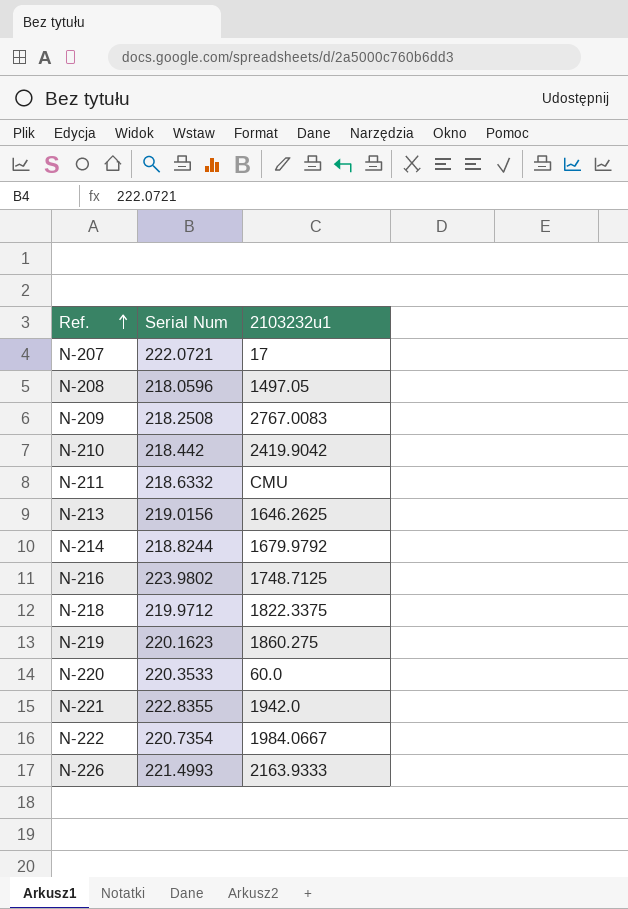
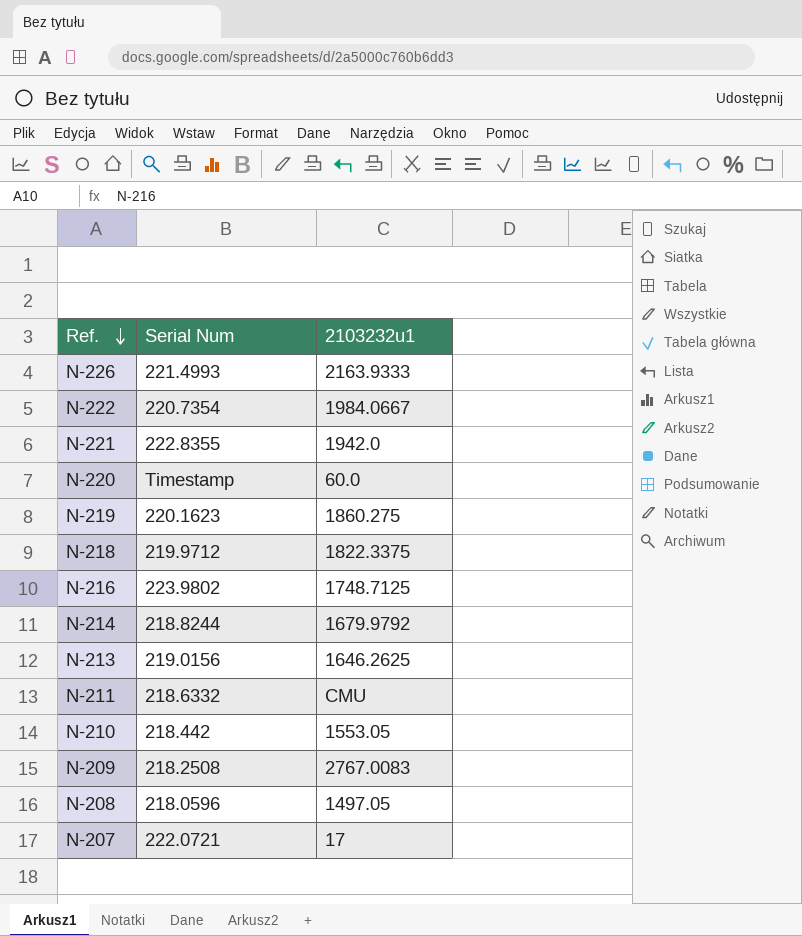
row order: Ref. ascending -> Ref. descending
N-220 | Serial Num: 220.3533 -> Timestamp
N-210 | 2103232u1: 2419.9042 -> 1553.05

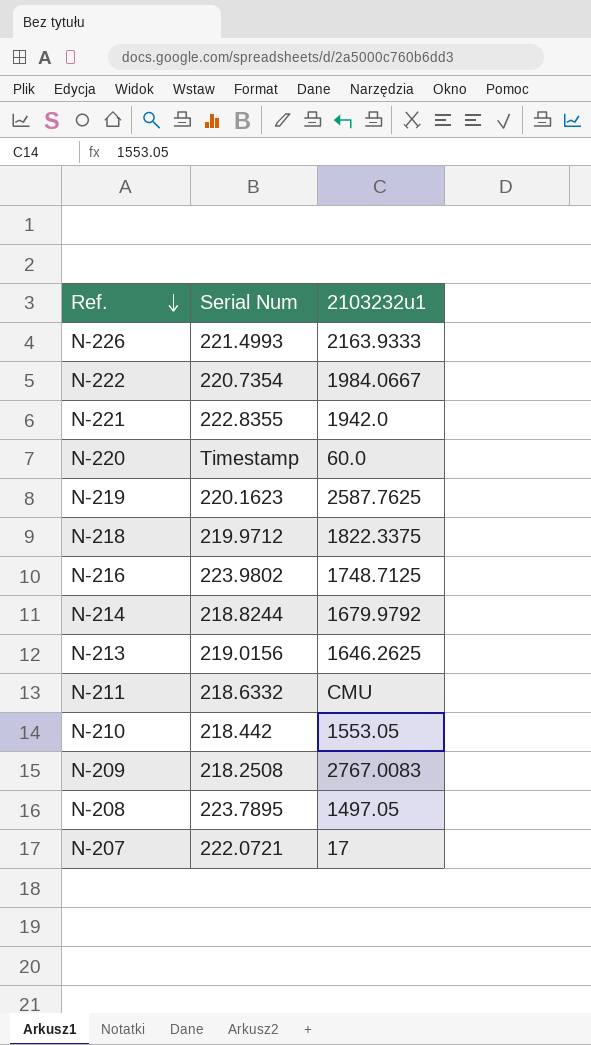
N-219 | 2103232u1: 1860.275 -> 2587.7625
N-208 | Serial Num: 218.0596 -> 223.7895

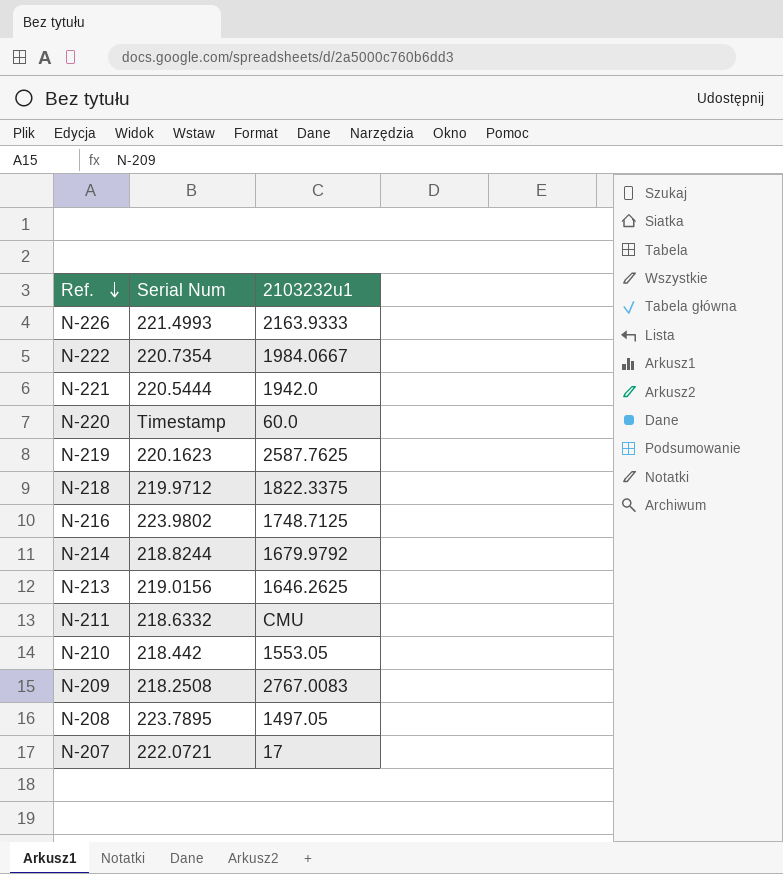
N-221 | Serial Num: 222.8355 -> 220.5444

